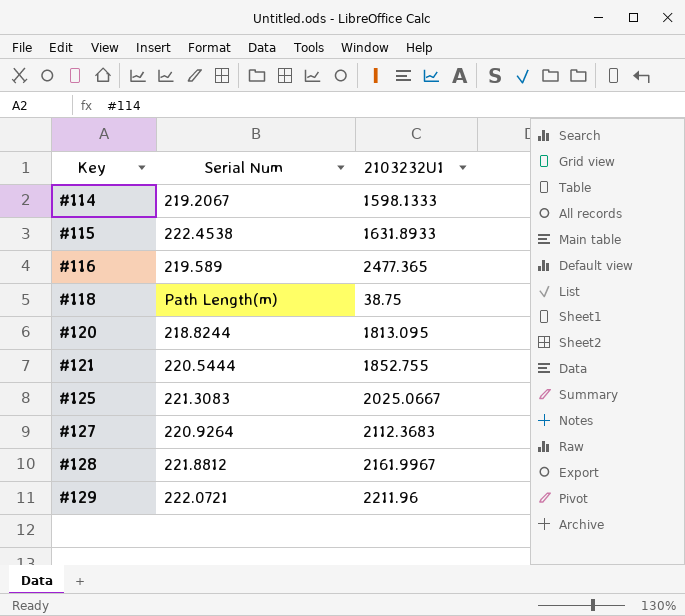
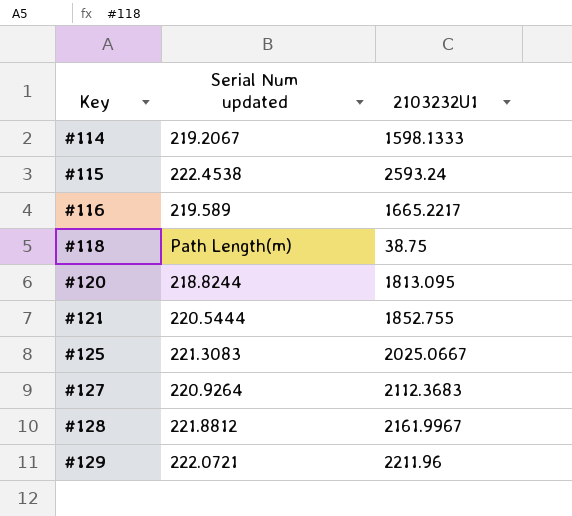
column name: Serial Num -> Serial Num updated
#115 | 2103232U1: 1631.8933 -> 2593.24
#116 | 2103232U1: 2477.365 -> 1665.2217

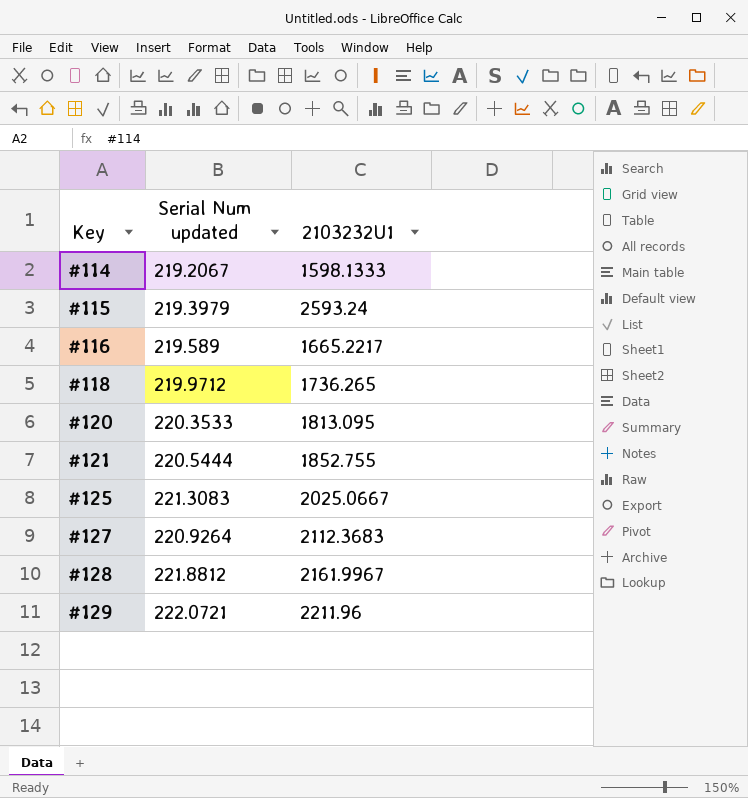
#115 | Serial Num updated: 222.4538 -> 219.3979
#118 | Serial Num updated: Path Length(m) -> 219.9712
#118 | 2103232U1: 38.75 -> 1736.265
#120 | Serial Num updated: 218.8244 -> 220.3533

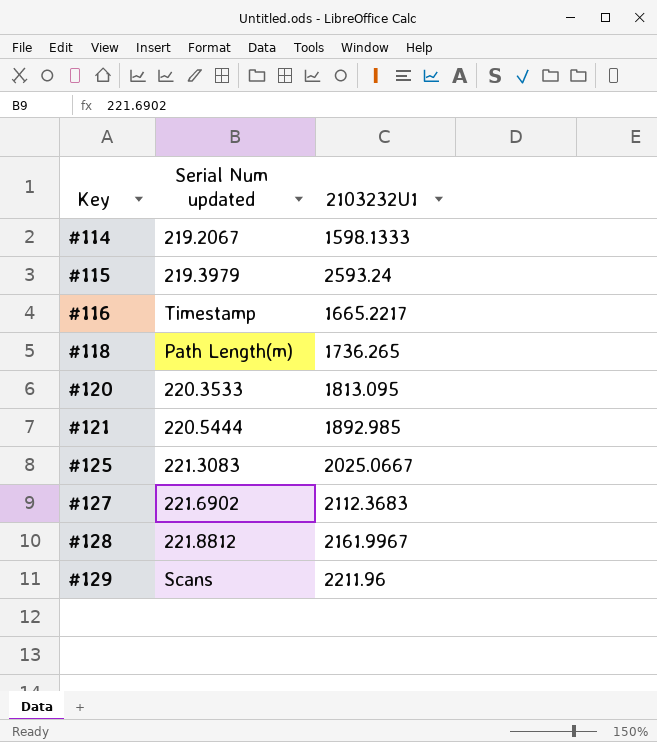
#116 | Serial Num updated: 219.589 -> Timestamp
#118 | Serial Num updated: 219.9712 -> Path Length(m)
#121 | 2103232U1: 1852.755 -> 1892.985
#127 | Serial Num updated: 220.9264 -> 221.6902
#129 | Serial Num updated: 222.0721 -> Scans

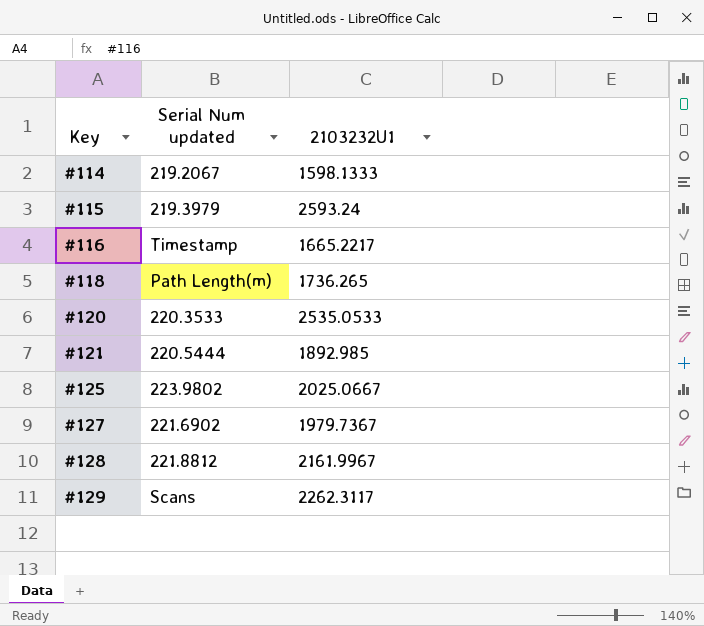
#120 | 2103232U1: 1813.095 -> 2535.0533
#125 | Serial Num updated: 221.3083 -> 223.9802
#127 | 2103232U1: 2112.3683 -> 1979.7367
#129 | 2103232U1: 2211.96 -> 2262.3117

